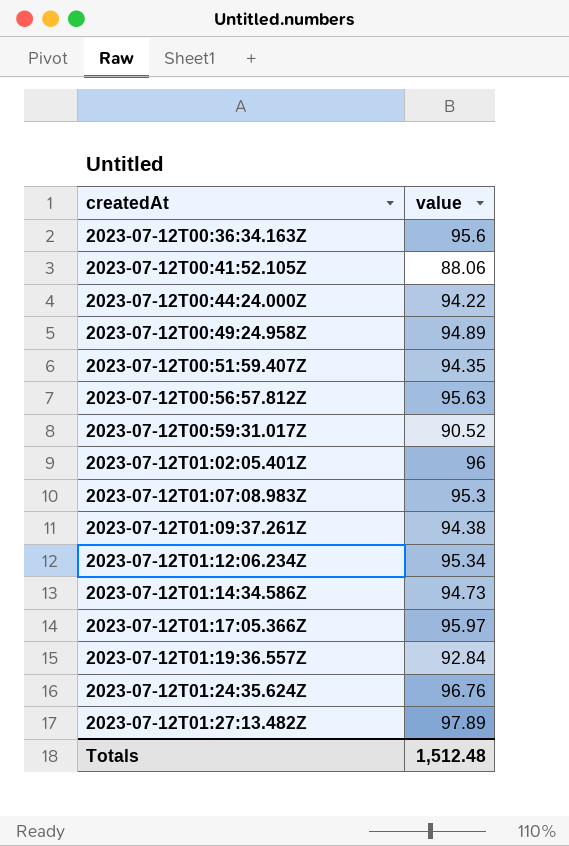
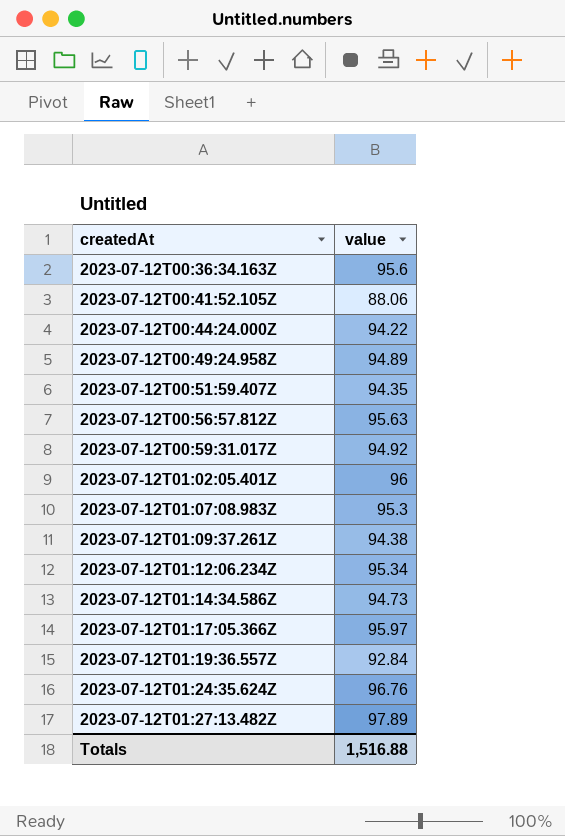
2023-07-12T00:59:31.017Z | value: 90.52 -> 94.92
Totals | value: 1,512.48 -> 1,516.88

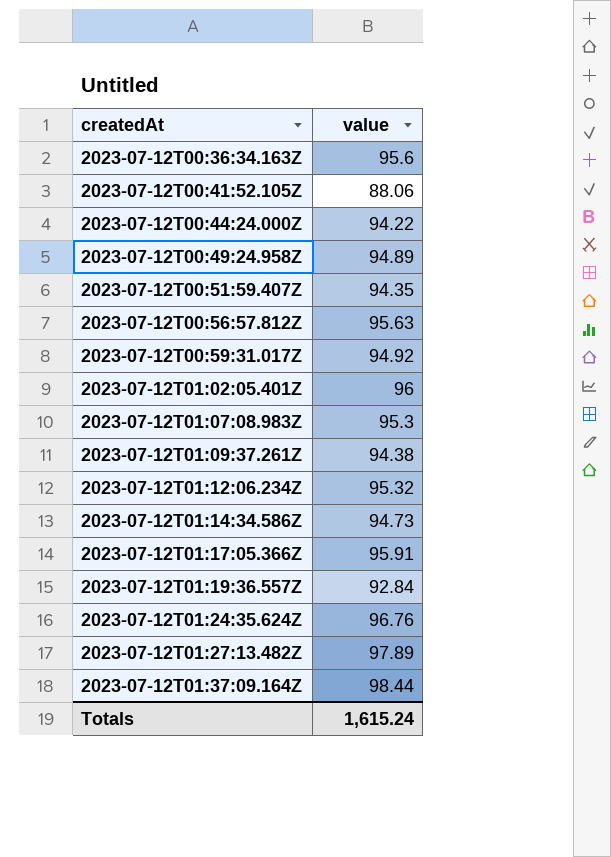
2023-07-12T01:12:06.234Z | value: 95.34 -> 95.32
2023-07-12T01:17:05.366Z | value: 95.97 -> 95.91
row 2023-07-12T01:37:09.164Z: none -> 98.44
Totals | value: 1,516.88 -> 1,615.24

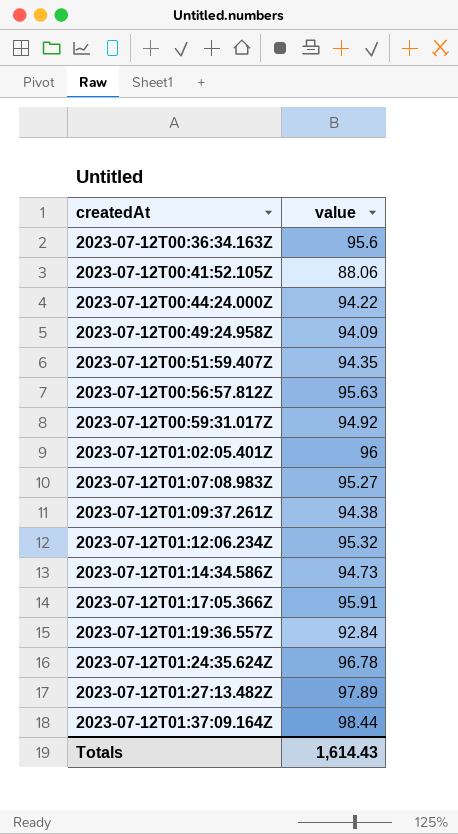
2023-07-12T00:49:24.958Z | value: 94.89 -> 94.09
2023-07-12T01:07:08.983Z | value: 95.3 -> 95.27
2023-07-12T01:24:35.624Z | value: 96.76 -> 96.78
Totals | value: 1,615.24 -> 1,614.43

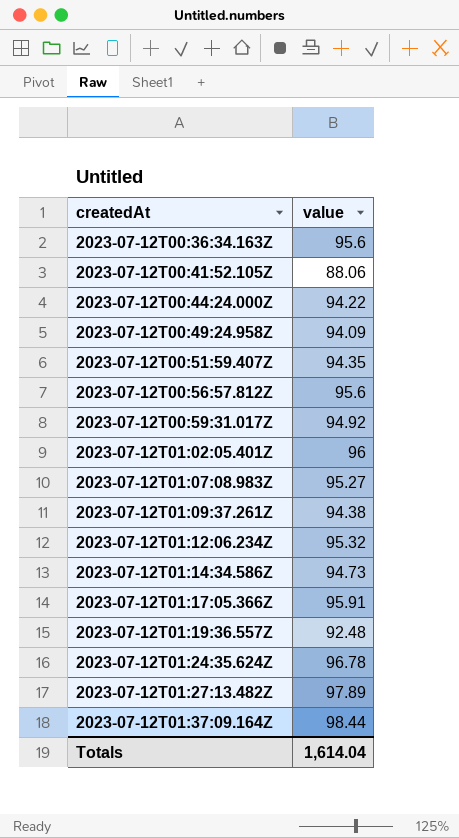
2023-07-12T00:56:57.812Z | value: 95.63 -> 95.6
2023-07-12T01:19:36.557Z | value: 92.84 -> 92.48
Totals | value: 1,614.43 -> 1,614.04

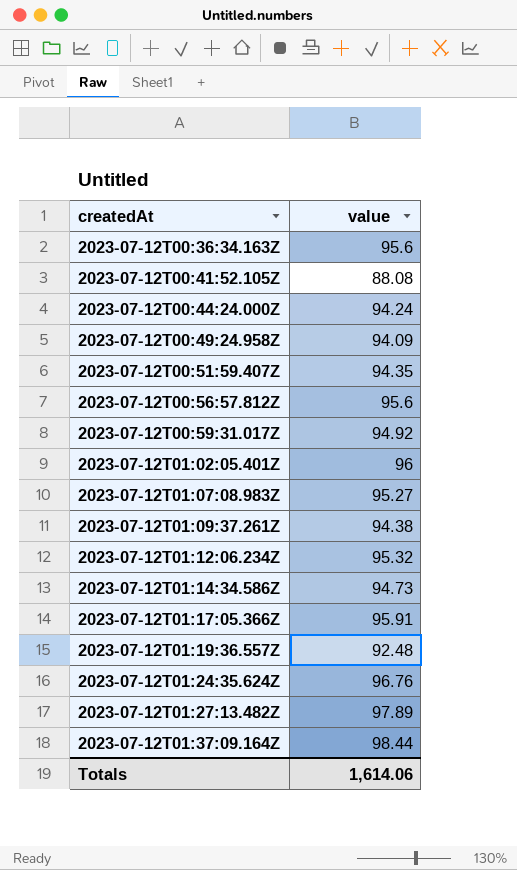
2023-07-12T00:41:52.105Z | value: 88.06 -> 88.08
2023-07-12T00:44:24.000Z | value: 94.22 -> 94.24
2023-07-12T01:24:35.624Z | value: 96.78 -> 96.76
Totals | value: 1,614.04 -> 1,614.06

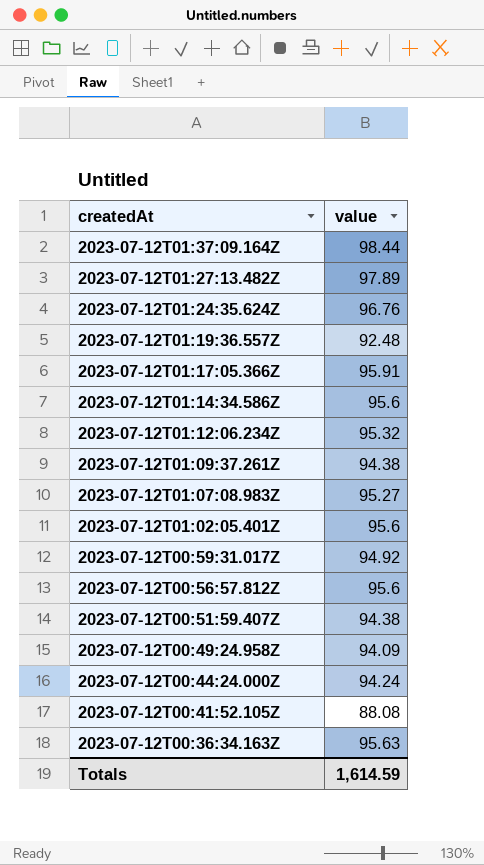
row order: createdAt ascending -> createdAt descending
2023-07-12T01:14:34.586Z | value: 94.73 -> 95.6
2023-07-12T01:02:05.401Z | value: 96 -> 95.6
2023-07-12T00:51:59.407Z | value: 94.35 -> 94.38
2023-07-12T00:36:34.163Z | value: 95.6 -> 95.63
Totals | value: 1,614.06 -> 1,614.59

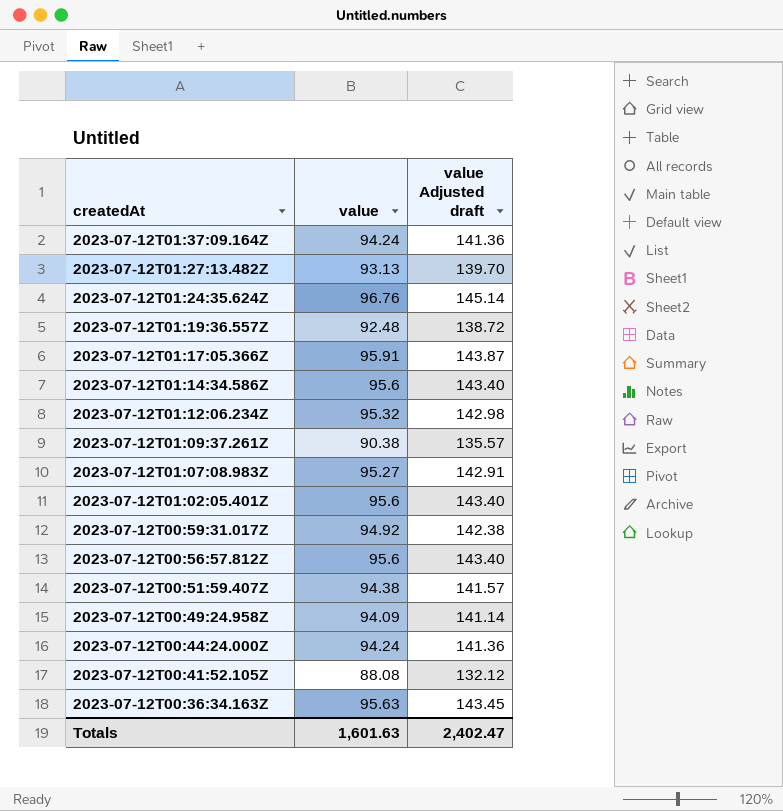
column value Adjusted draft | formula: none -> [value] * 1.5
2023-07-12T01:37:09.164Z | value: 98.44 -> 94.24
2023-07-12T01:27:13.482Z | value: 97.89 -> 93.13
2023-07-12T01:09:37.261Z | value: 94.38 -> 90.38
Totals | value: 1,614.59 -> 1,601.63

